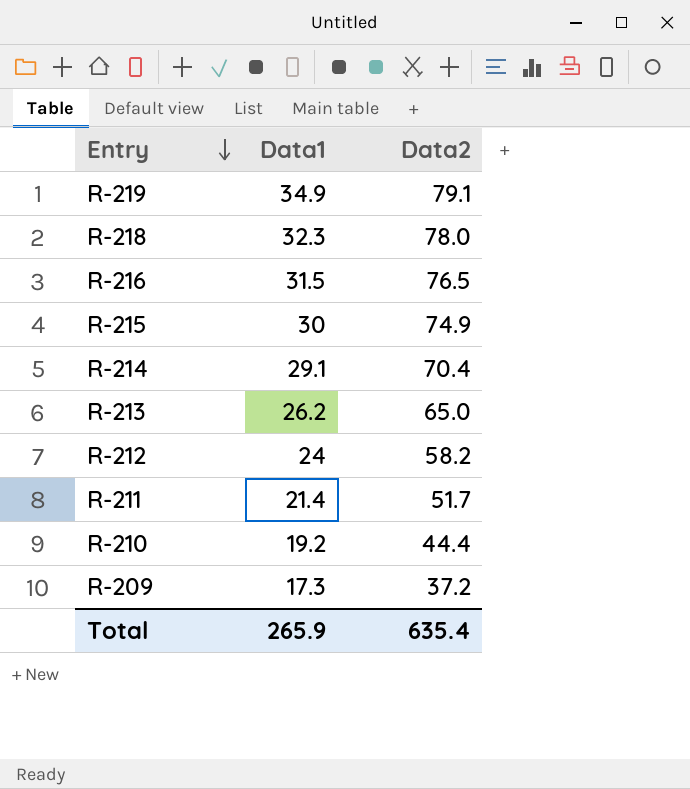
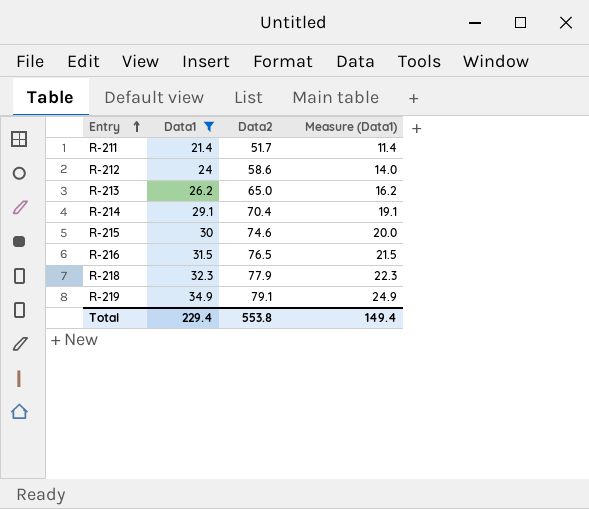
filter: none -> Data1 >= 21.4
row order: Entry descending -> Entry ascending
column Measure (Data1) | formula: none -> [Data1] - 10
R-212 | Data2: 58.2 -> 58.6
R-215 | Data2: 74.9 -> 74.6
R-218 | Data2: 78.0 -> 77.9
Total | Data1: 265.9 -> 229.4
Total | Data2: 635.4 -> 553.8

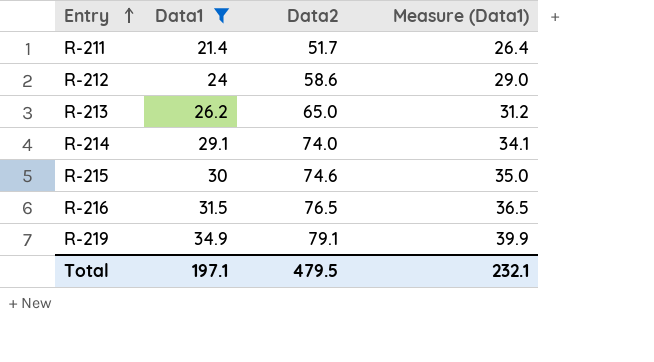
column Measure (Data1) | formula: [Data1] - 10 -> [Data1] + 5
row R-218: 32.3 | 77.9 | 22.3 -> none
R-214 | Data2: 70.4 -> 74.0
Total | Data1: 229.4 -> 197.1
Total | Data2: 553.8 -> 479.5
Total | Measure (Data1): 149.4 -> 232.1

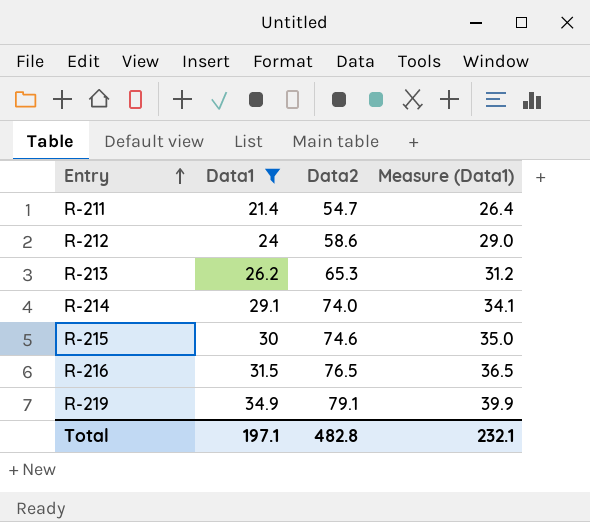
R-211 | Data2: 51.7 -> 54.7
R-213 | Data2: 65.0 -> 65.3
Total | Data2: 479.5 -> 482.8

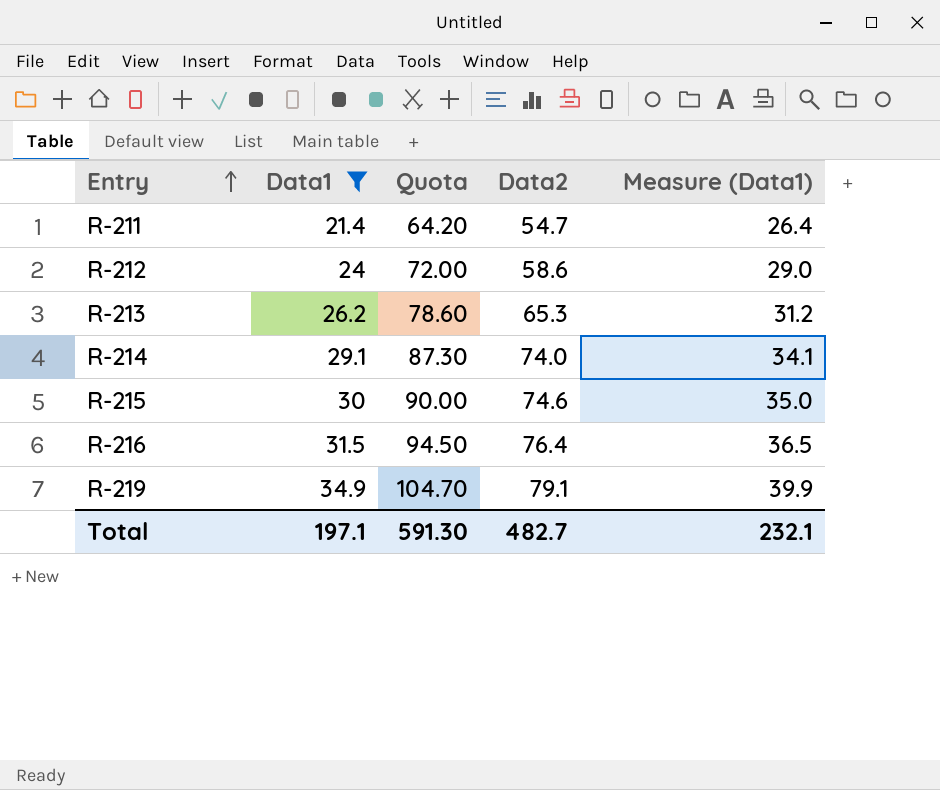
column Quota | formula: none -> [Data1] * 3
R-216 | Data2: 76.5 -> 76.4
Total | Data2: 482.8 -> 482.7

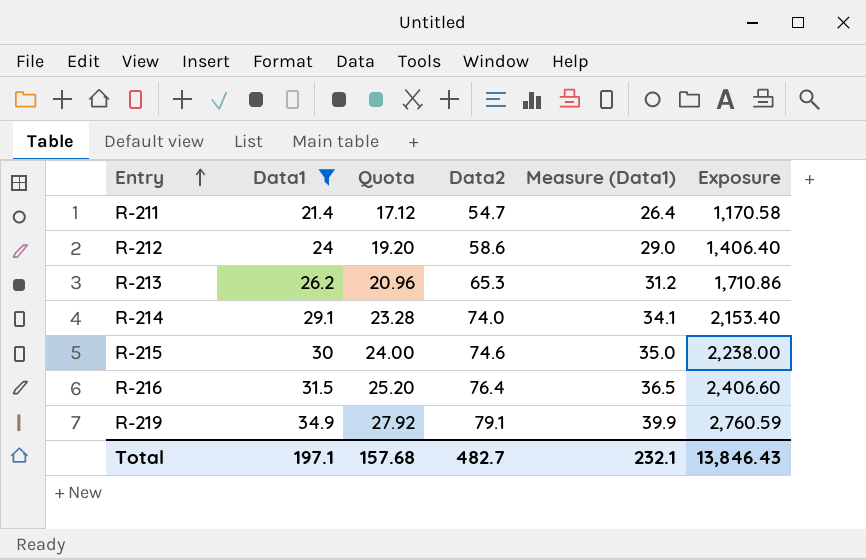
column Quota | formula: [Data1] * 3 -> [Data1] * 0.8
column Exposure | formula: none -> [Data1] * [Data2]
Total | Quota: 591.30 -> 157.68

